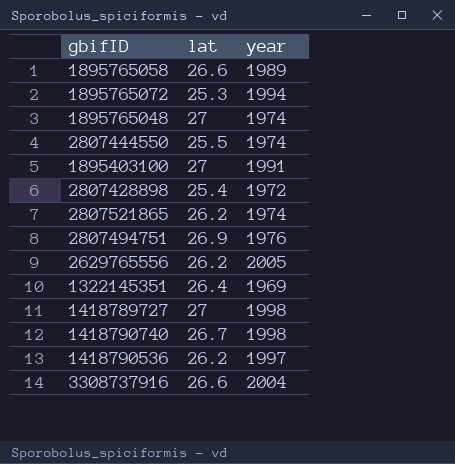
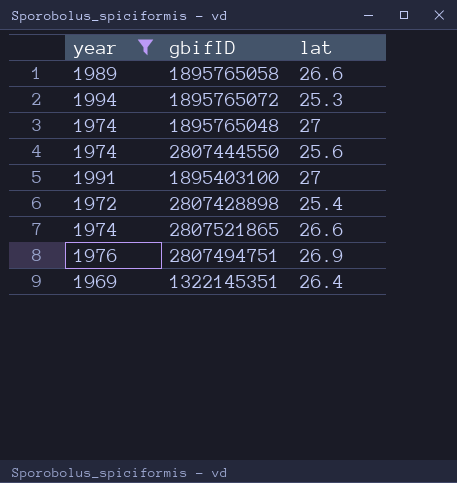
filter: none -> year <= 1994
column year | position: 3 -> 1
2807444550 | lat: 25.5 -> 25.6
2807521865 | lat: 26.2 -> 26.6

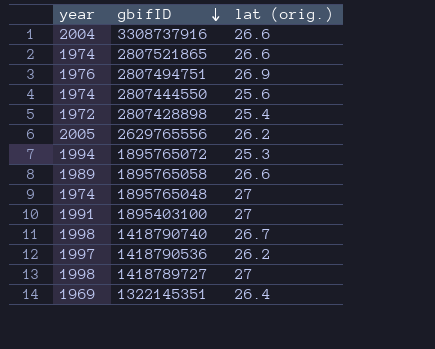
filter: year <= 1994 -> none
row order: none -> gbifID descending
column name: lat -> lat (orig.)

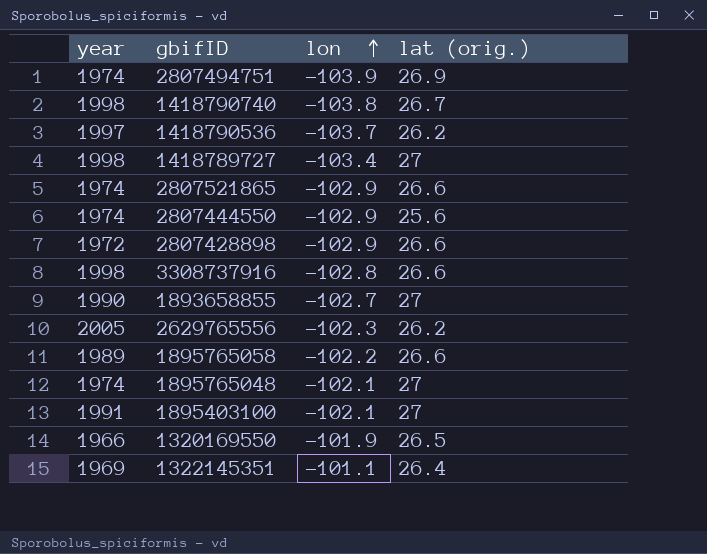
row order: gbifID descending -> lon ascending
column lon | position: none -> 3
row 1895765072: 1994 | 25.3 -> none
2807494751 | year: 1976 -> 1974
2807428898 | lat (orig.): 25.4 -> 26.6
3308737916 | year: 2004 -> 1998
row 1893658855: none -> 1990 | -102.7 | 27
row 1320169550: none -> 1966 | -101.9 | 26.5

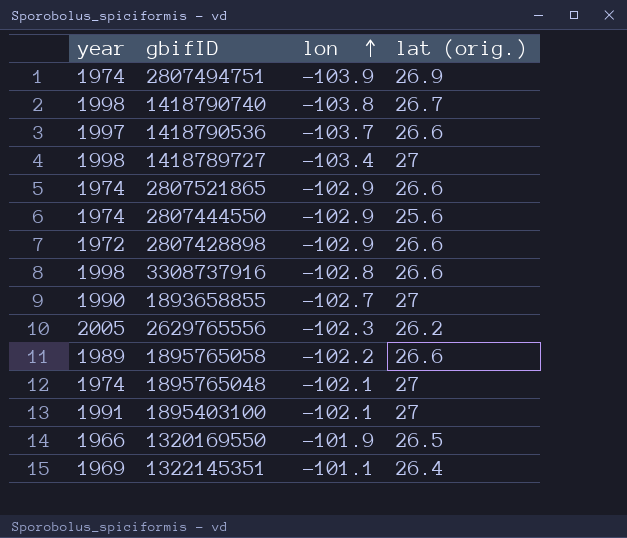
1418790536 | lat (orig.): 26.2 -> 26.6

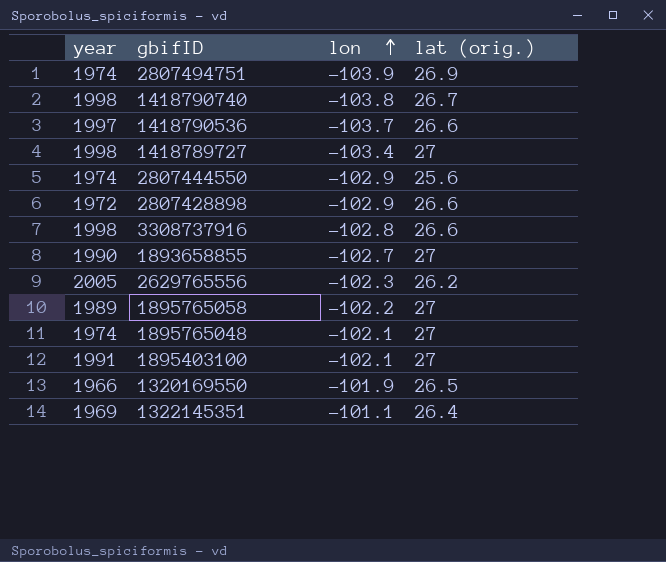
row 2807521865: 1974 | -102.9 | 26.6 -> none
1895765058 | lat (orig.): 26.6 -> 27

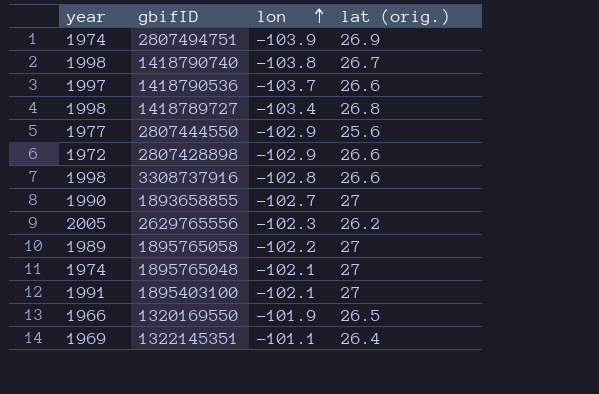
1418789727 | lat (orig.): 27 -> 26.8
2807444550 | year: 1974 -> 1977

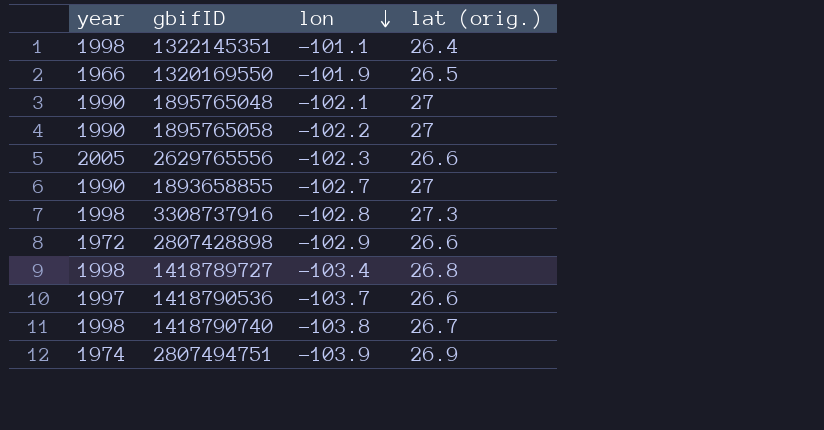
row order: lon ascending -> lon descending
row 2807444550: 1977 | -102.9 | 25.6 -> none
row 1895403100: 1991 | -102.1 | 27 -> none
1322145351 | year: 1969 -> 1998
1895765048 | year: 1974 -> 1990
1895765058 | year: 1989 -> 1990
2629765556 | lat (orig.): 26.2 -> 26.6
3308737916 | lat (orig.): 26.6 -> 27.3

